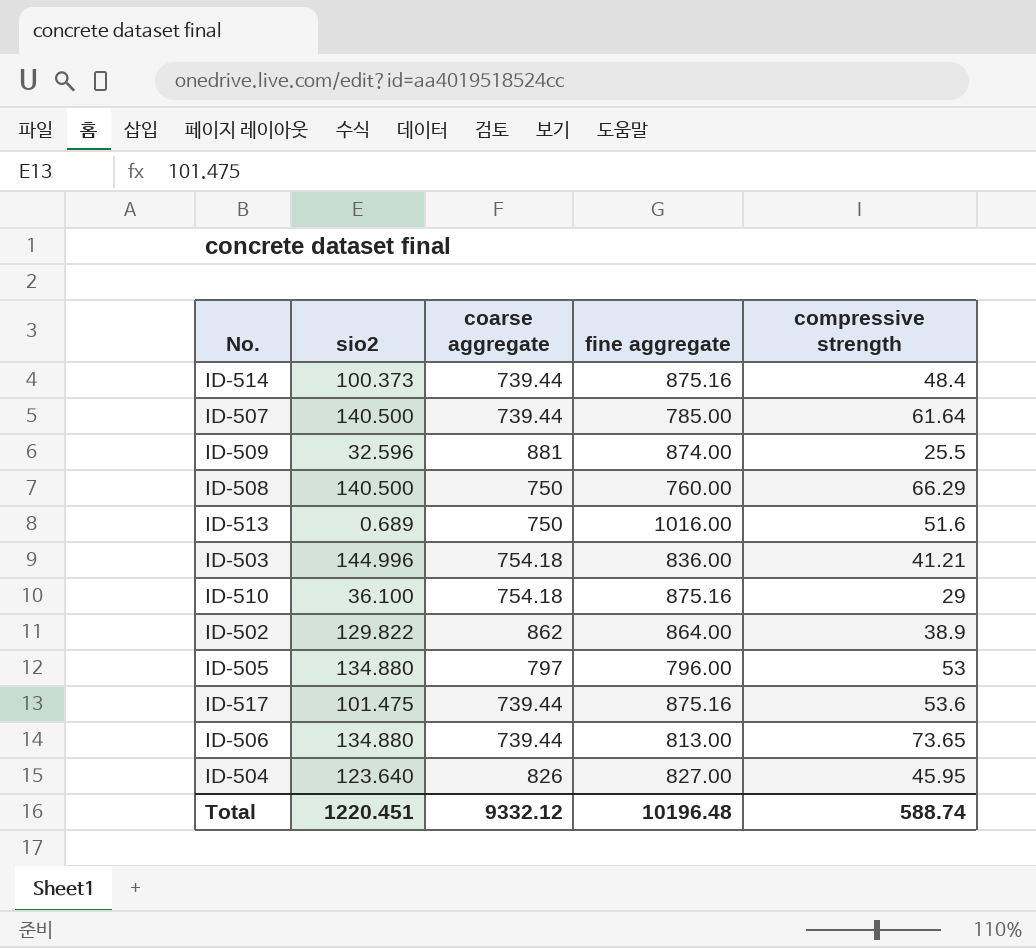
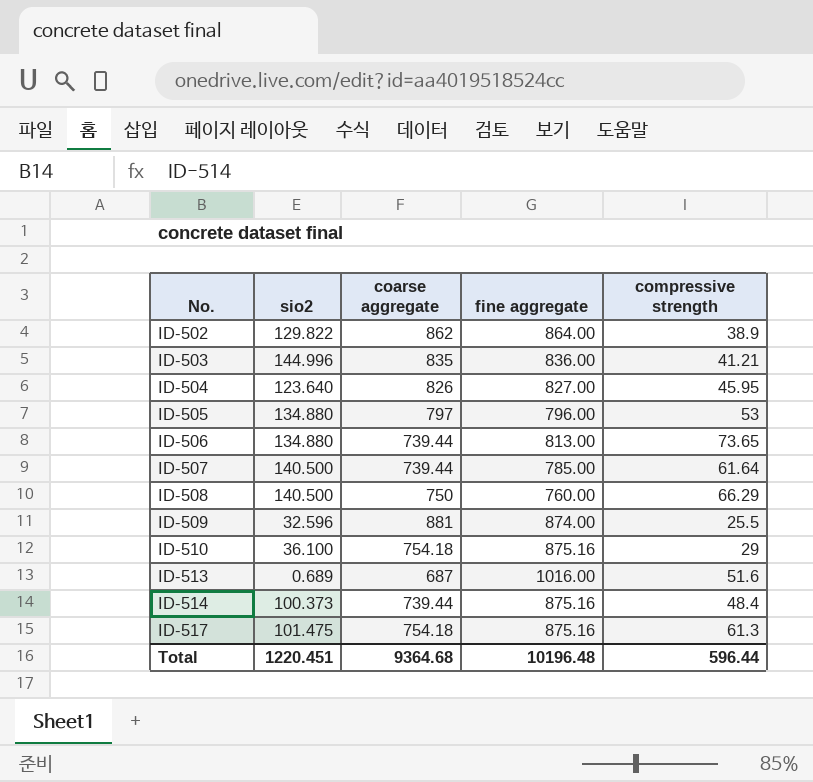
row order: none -> No. ascending
ID-503 | coarse aggregate: 754.18 -> 835
ID-513 | coarse aggregate: 750 -> 687
ID-517 | coarse aggregate: 739.44 -> 754.18
ID-517 | compressive strength: 53.6 -> 61.3
Total | coarse aggregate: 9332.12 -> 9364.68
Total | compressive strength: 588.74 -> 596.44

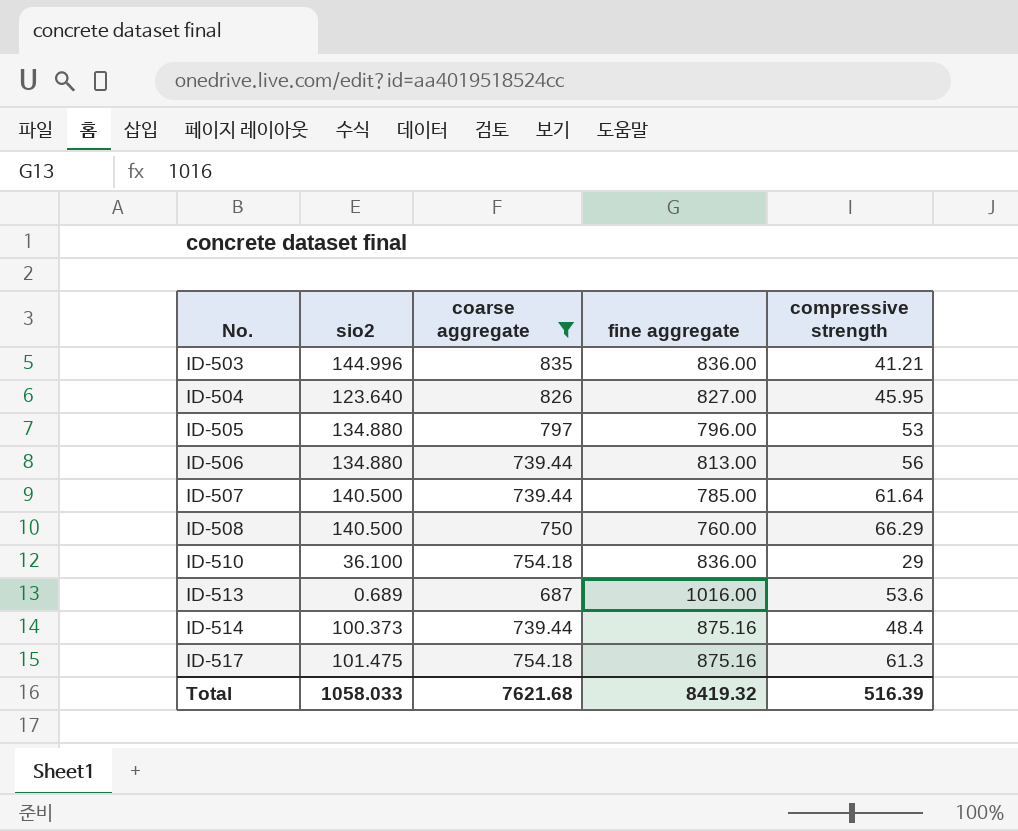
filter: none -> coarse aggregate <= 835
ID-506 | compressive strength: 73.65 -> 56
ID-510 | fine aggregate: 875.16 -> 836.00
ID-513 | compressive strength: 51.6 -> 53.6
Total | sio2: 1220.451 -> 1058.033
Total | coarse aggregate: 9364.68 -> 7621.68
Total | fine aggregate: 10196.48 -> 8419.32
Total | compressive strength: 596.44 -> 516.39

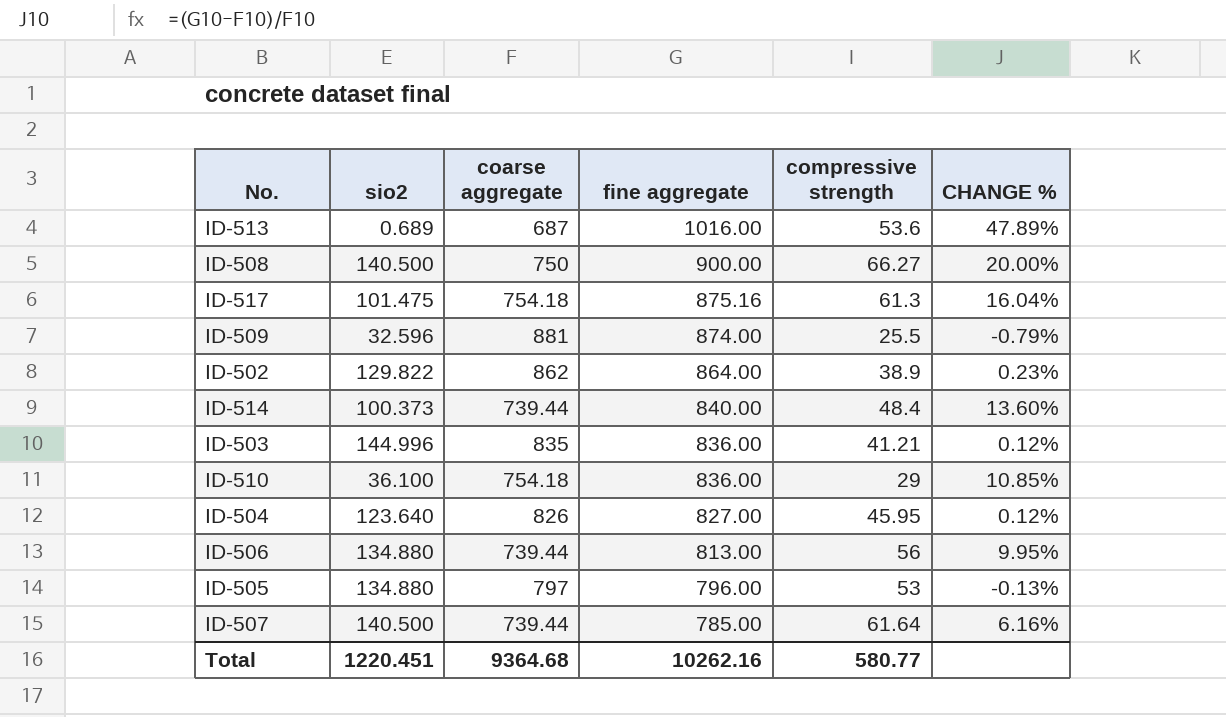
filter: coarse aggregate <= 835 -> none
row order: No. ascending -> fine aggregate descending
column CHANGE % | formula: none -> ([fine aggregate] - [coarse aggregate]) / [coarse aggregate]
ID-508 | fine aggregate: 760.00 -> 900.00
ID-508 | compressive strength: 66.29 -> 66.27
ID-514 | fine aggregate: 875.16 -> 840.00
Total | sio2: 1058.033 -> 1220.451
Total | coarse aggregate: 7621.68 -> 9364.68
Total | fine aggregate: 8419.32 -> 10262.16
Total | compressive strength: 516.39 -> 580.77

